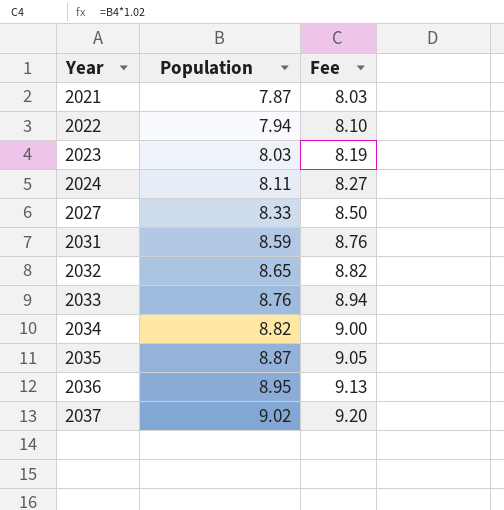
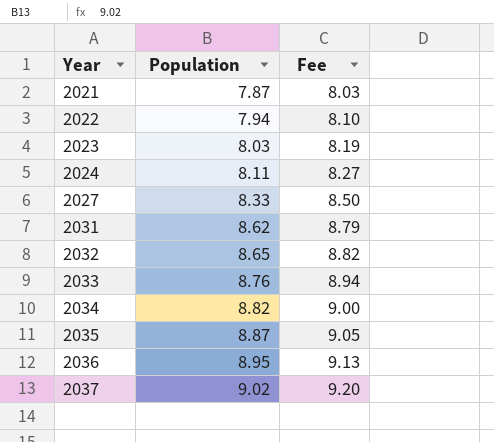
2031 | Population: 8.59 -> 8.62
2031 | Fee: 8.76 -> 8.79

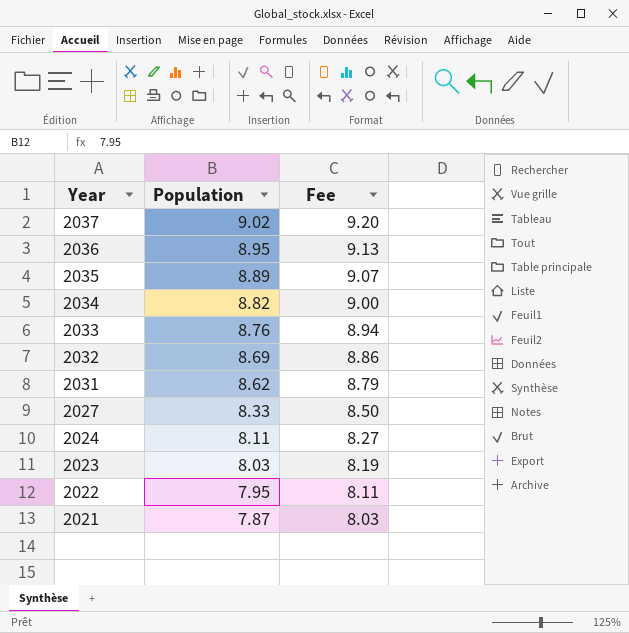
row order: Year ascending -> Year descending
2035 | Population: 8.87 -> 8.89
2035 | Fee: 9.05 -> 9.07
2032 | Population: 8.65 -> 8.69
2032 | Fee: 8.82 -> 8.86
2022 | Population: 7.94 -> 7.95
2022 | Fee: 8.10 -> 8.11

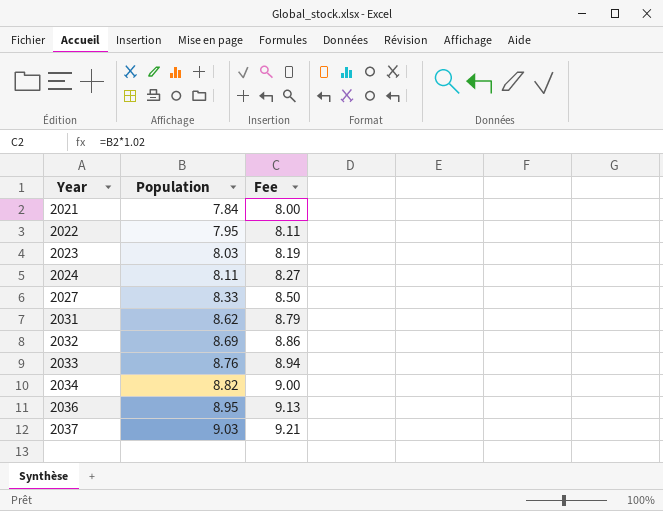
row order: Year descending -> Year ascending
row 2035: 8.89 | 9.07 -> none
2021 | Population: 7.87 -> 7.84
2021 | Fee: 8.03 -> 8.00
2037 | Population: 9.02 -> 9.03
2037 | Fee: 9.20 -> 9.21

